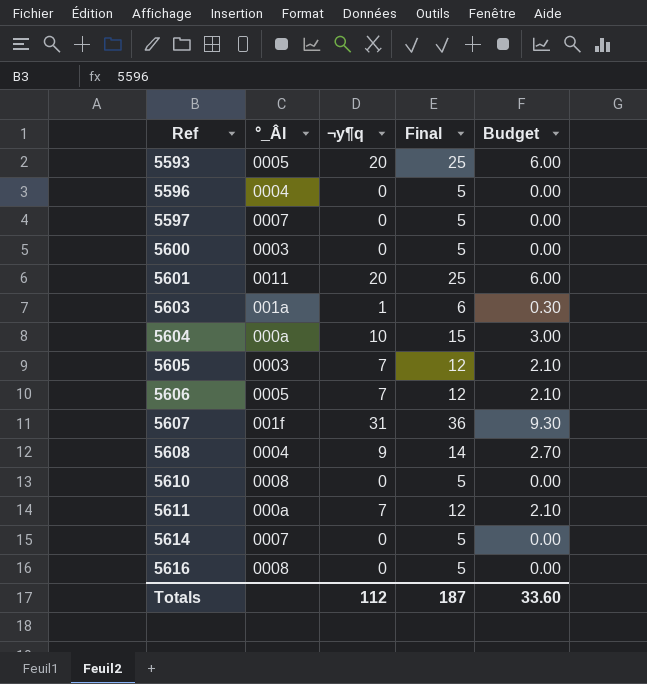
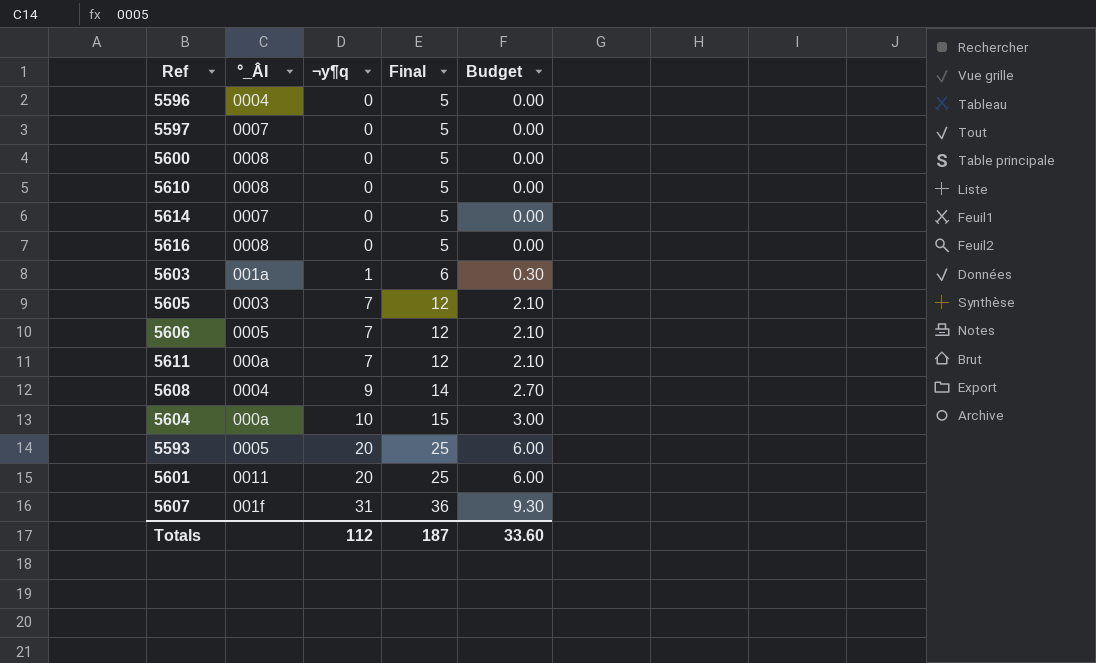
row order: Ref ascending -> ¬y¶q ascending
5600 | °_ÂI: 0003 -> 0008

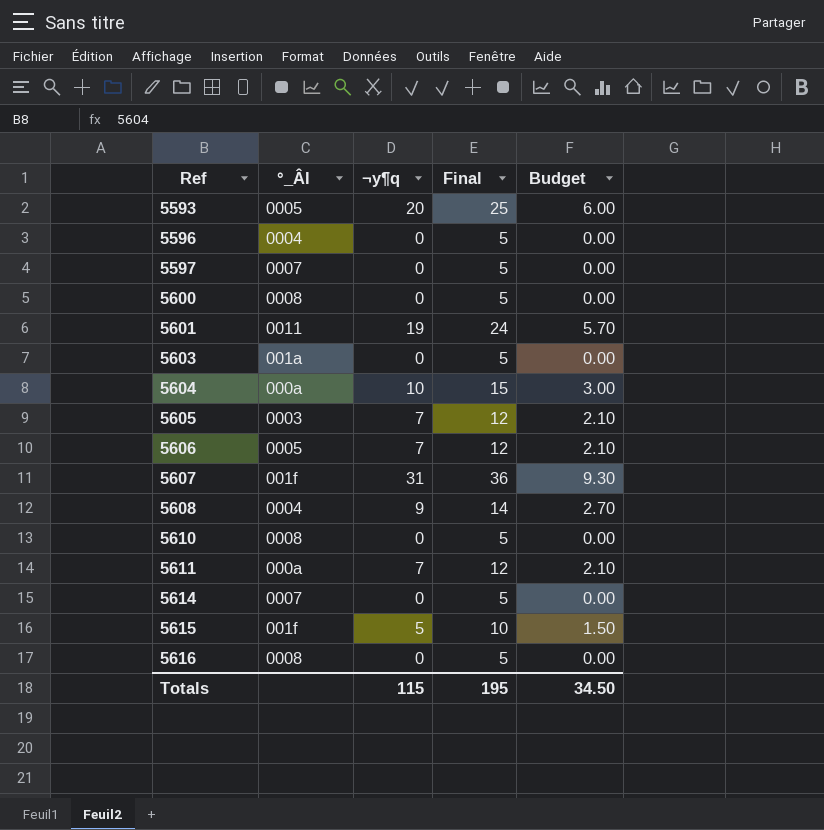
row order: ¬y¶q ascending -> Ref ascending
5601 | ¬y¶q: 20 -> 19
5601 | Final: 25 -> 24
5601 | Budget: 6.00 -> 5.70
5603 | ¬y¶q: 1 -> 0
5603 | Final: 6 -> 5
5603 | Budget: 0.30 -> 0.00
row 5615: none -> 001f | 5 | 10 | 1.50
Totals | ¬y¶q: 112 -> 115
Totals | Final: 187 -> 195
Totals | Budget: 33.60 -> 34.50

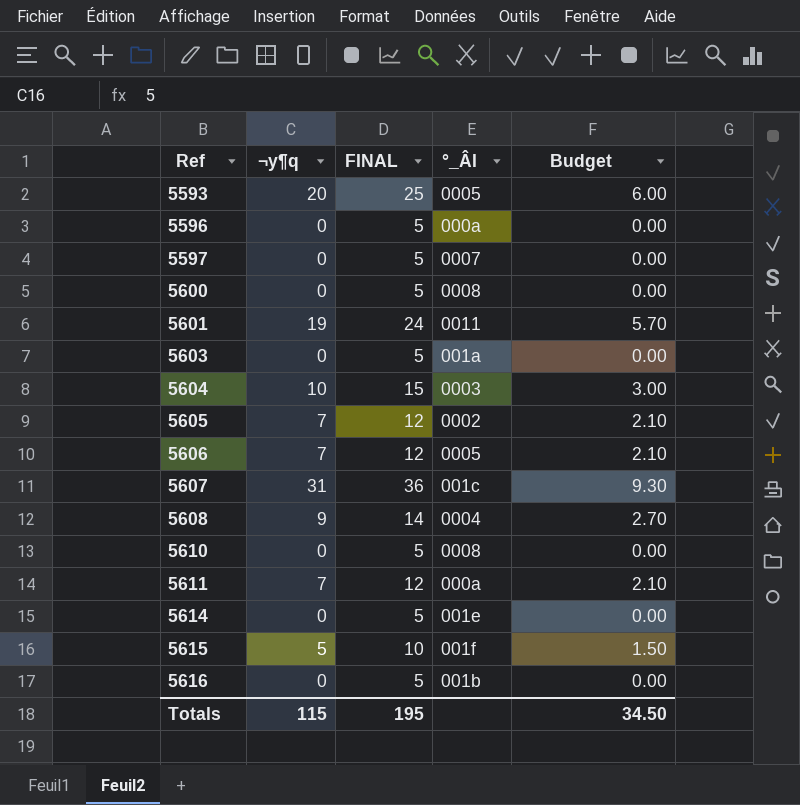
column name: Final -> FINAL
column °_ÂI | position: 2 -> 4
5596 | °_ÂI: 0004 -> 000a
5604 | °_ÂI: 000a -> 0003
5605 | °_ÂI: 0003 -> 0002
5607 | °_ÂI: 001f -> 001c
5614 | °_ÂI: 0007 -> 001e
5616 | °_ÂI: 0008 -> 001b

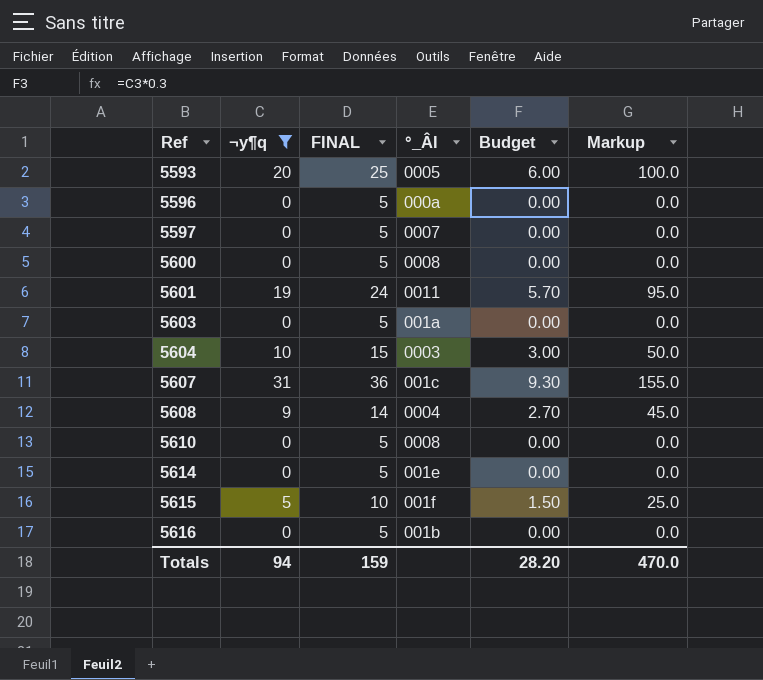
filter: none -> ¬y¶q != 7
column Markup | formula: none -> [¬y¶q] * 5
Totals | ¬y¶q: 115 -> 94
Totals | FINAL: 195 -> 159
Totals | Budget: 34.50 -> 28.20

